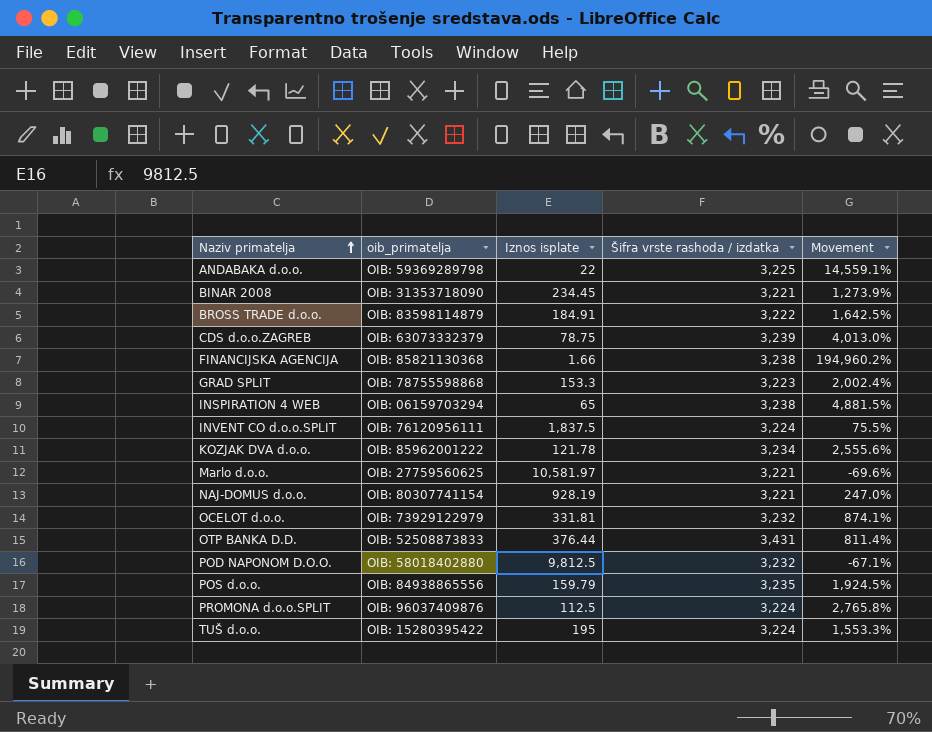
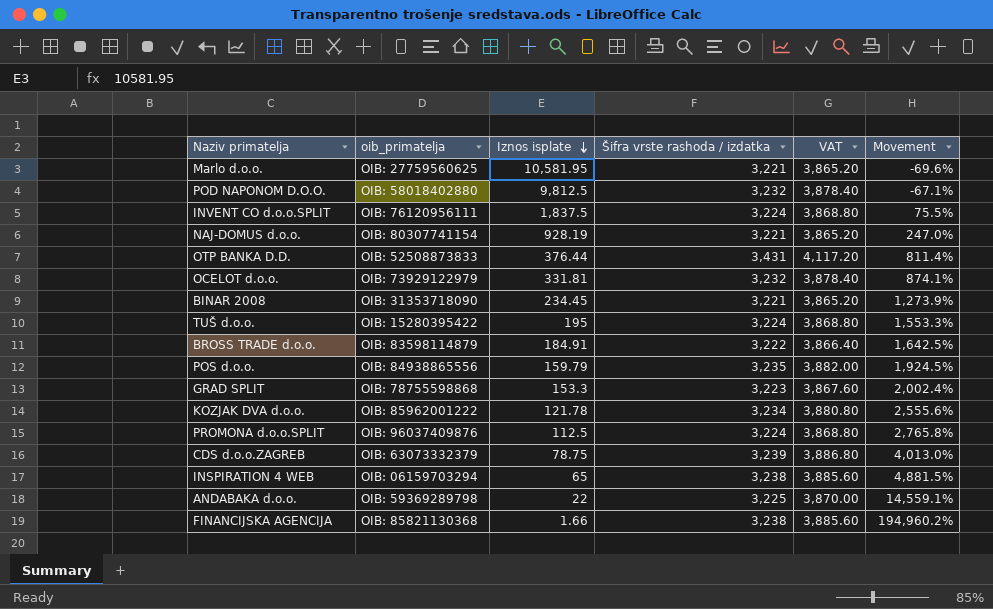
row order: Naziv primatelja ascending -> Iznos isplate descending
column VAT | formula: none -> [Šifra vrste rashoda / izdatka] * 1.2
Marlo d.o.o. | Iznos isplate: 10,581.97 -> 10,581.95

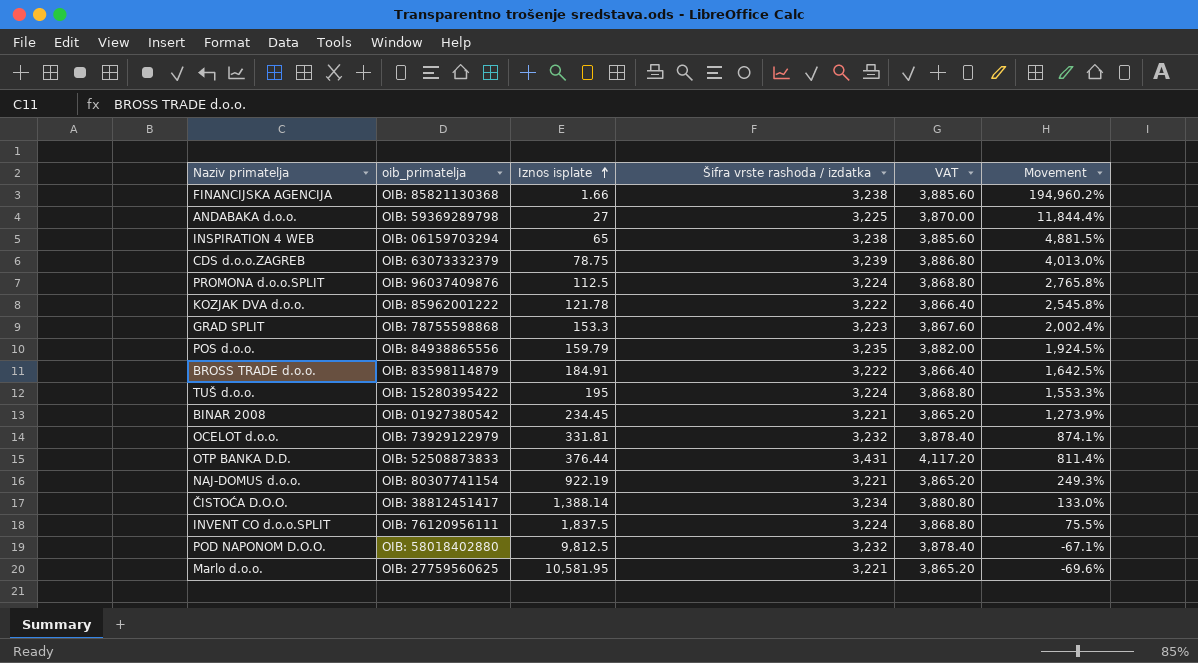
row order: Iznos isplate descending -> Iznos isplate ascending
ANDABAKA d.o.o. | Iznos isplate: 22 -> 27
ANDABAKA d.o.o. | Movement: 14,559.1% -> 11,844.4%
KOZJAK DVA d.o.o. | Šifra vrste rashoda / izdatka: 3,234 -> 3,222
KOZJAK DVA d.o.o. | VAT: 3,880.80 -> 3,866.40
KOZJAK DVA d.o.o. | Movement: 2,555.6% -> 2,545.8%
BINAR 2008 | oib_primatelja: OIB: 31353718090 -> OIB: 01927380542
NAJ-DOMUS d.o.o. | Iznos isplate: 928.19 -> 922.19
NAJ-DOMUS d.o.o. | Movement: 247.0% -> 249.3%
row ČISTOĆA D.O.O.: none -> OIB: 38812451417 | 1,388.14 | 3,234 | 3,880.80 | 133.0%

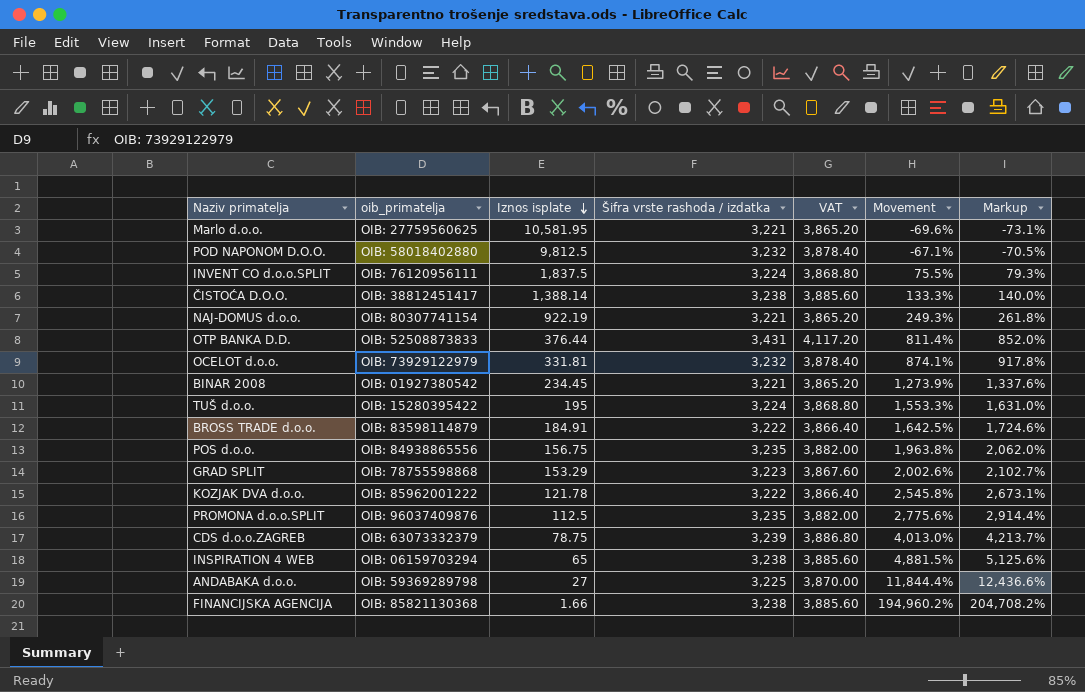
row order: Iznos isplate ascending -> Iznos isplate descending
column Markup | formula: none -> [Movement] * 1.05
ČISTOĆA D.O.O. | Šifra vrste rashoda / izdatka: 3,234 -> 3,238
ČISTOĆA D.O.O. | VAT: 3,880.80 -> 3,885.60
ČISTOĆA D.O.O. | Movement: 133.0% -> 133.3%
POS d.o.o. | Iznos isplate: 159.79 -> 156.75
POS d.o.o. | Movement: 1,924.5% -> 1,963.8%
GRAD SPLIT | Iznos isplate: 153.3 -> 153.29
GRAD SPLIT | Movement: 2,002.4% -> 2,002.6%
PROMONA d.o.o.SPLIT | Šifra vrste rashoda / izdatka: 3,224 -> 3,235
PROMONA d.o.o.SPLIT | VAT: 3,868.80 -> 3,882.00
PROMONA d.o.o.SPLIT | Movement: 2,765.8% -> 2,775.6%

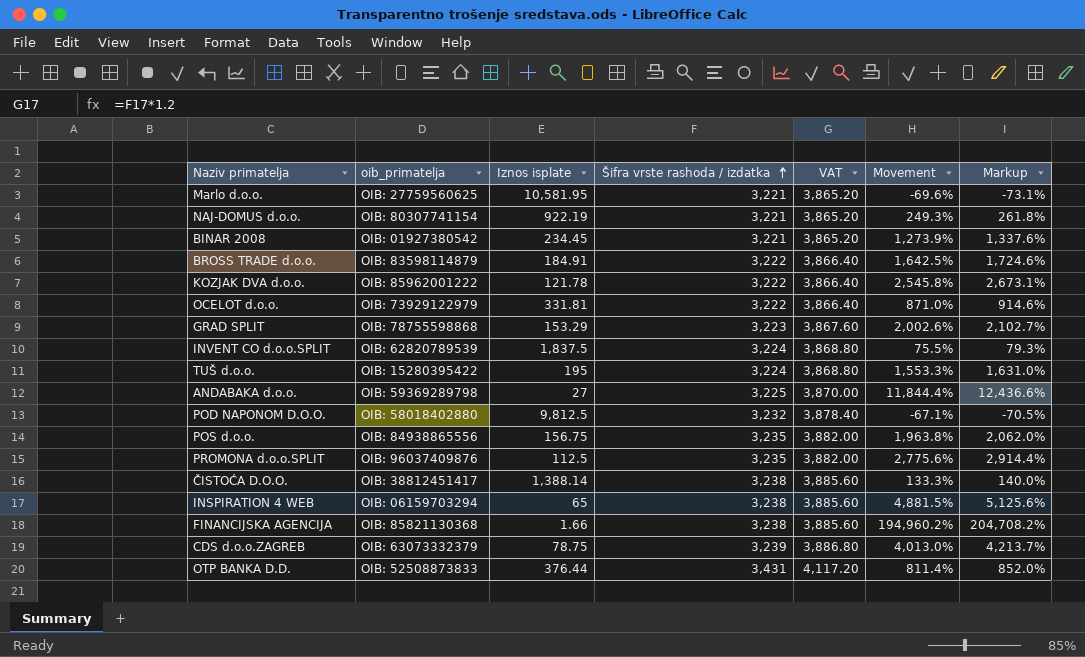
row order: Iznos isplate descending -> Šifra vrste rashoda / izdatka ascending
OCELOT d.o.o. | Šifra vrste rashoda / izdatka: 3,232 -> 3,222
OCELOT d.o.o. | VAT: 3,878.40 -> 3,866.40
OCELOT d.o.o. | Movement: 874.1% -> 871.0%
OCELOT d.o.o. | Markup: 917.8% -> 914.6%
INVENT CO d.o.o.SPLIT | oib_primatelja: OIB: 76120956111 -> OIB: 62820789539

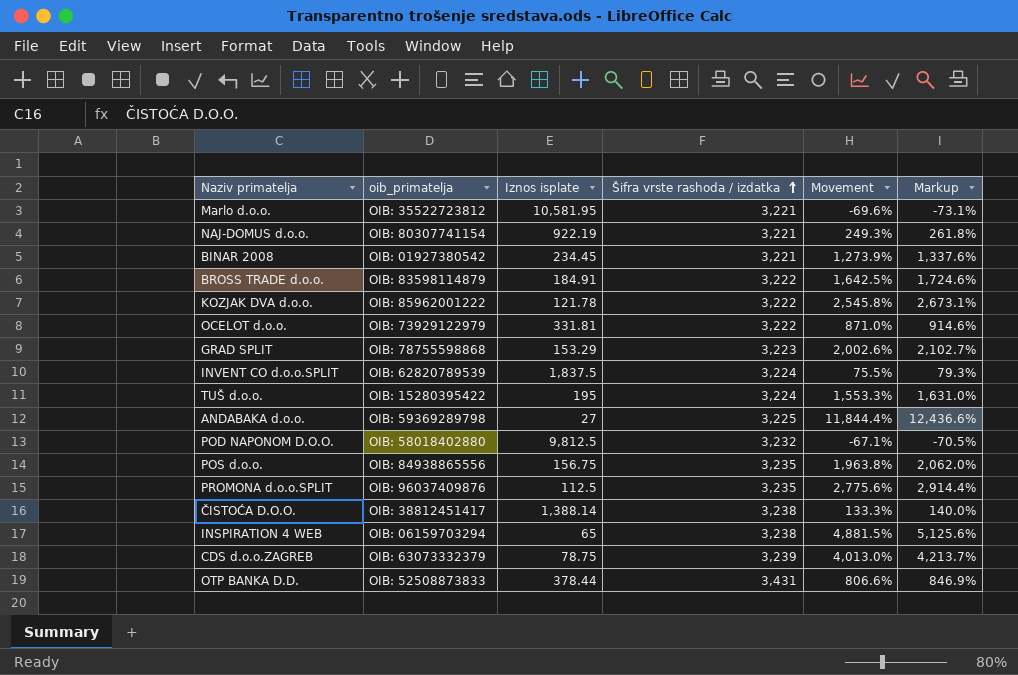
column VAT | formula: [Šifra vrste rashoda / izdatka] * 1.2 -> none
row FINANCIJSKA AGENCIJA: OIB: 85821130368 | 1.66 | 3,238 | 3,885.60 | 194,960.2% | 204,708.2% -> none
Marlo d.o.o. | oib_primatelja: OIB: 27759560625 -> OIB: 35522723812
OTP BANKA D.D. | Iznos isplate: 376.44 -> 378.44
OTP BANKA D.D. | Movement: 811.4% -> 806.6%
OTP BANKA D.D. | Markup: 852.0% -> 846.9%

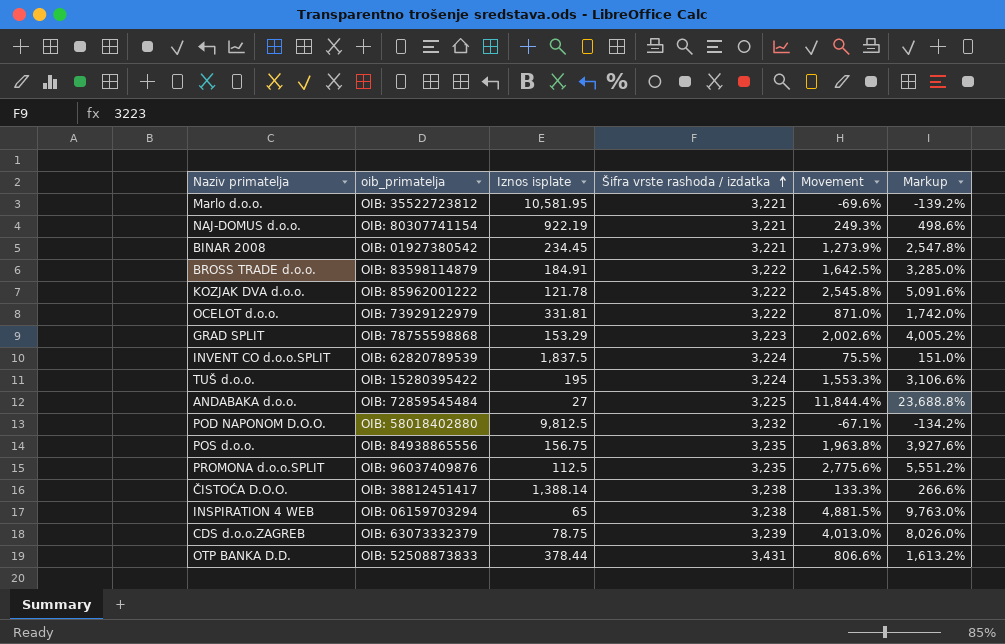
column Markup | formula: [Movement] * 1.05 -> [Movement] * 2
ANDABAKA d.o.o. | oib_primatelja: OIB: 59369289798 -> OIB: 72859545484

